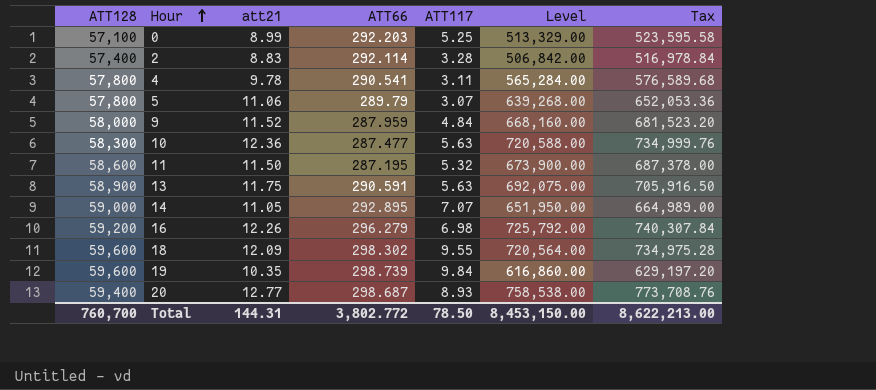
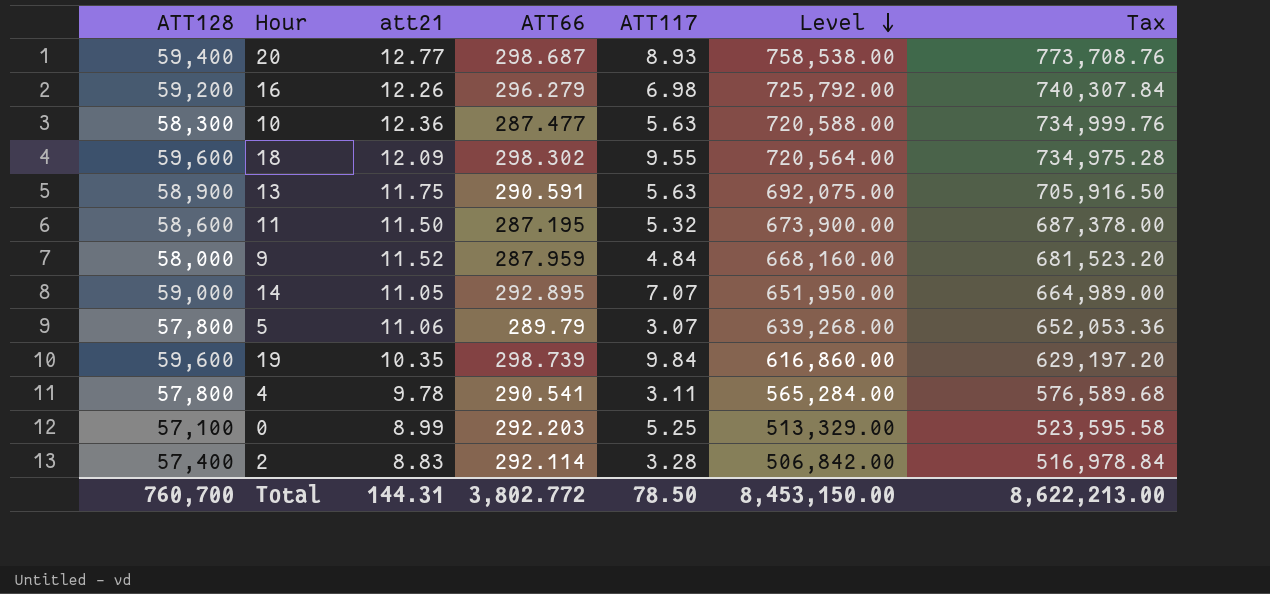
row order: Hour ascending -> Level descending

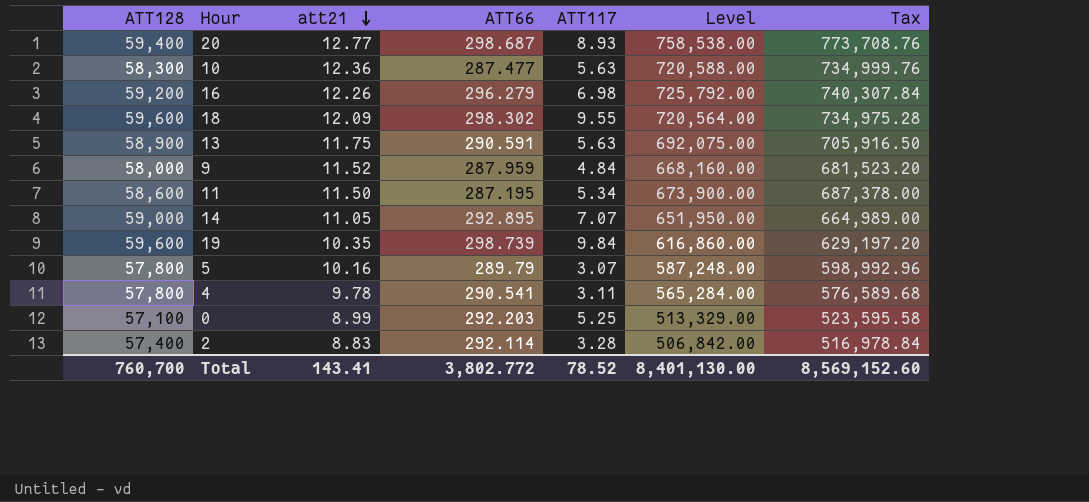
row order: Level descending -> att21 descending
11 | ATT117: 5.32 -> 5.34
5 | att21: 11.06 -> 10.16
5 | Level: 639,268.00 -> 587,248.00
5 | Tax: 652,053.36 -> 598,992.96
Total | att21: 144.31 -> 143.41
Total | ATT117: 78.50 -> 78.52
Total | Level: 8,453,150.00 -> 8,401,130.00
Total | Tax: 8,622,213.00 -> 8,569,152.60

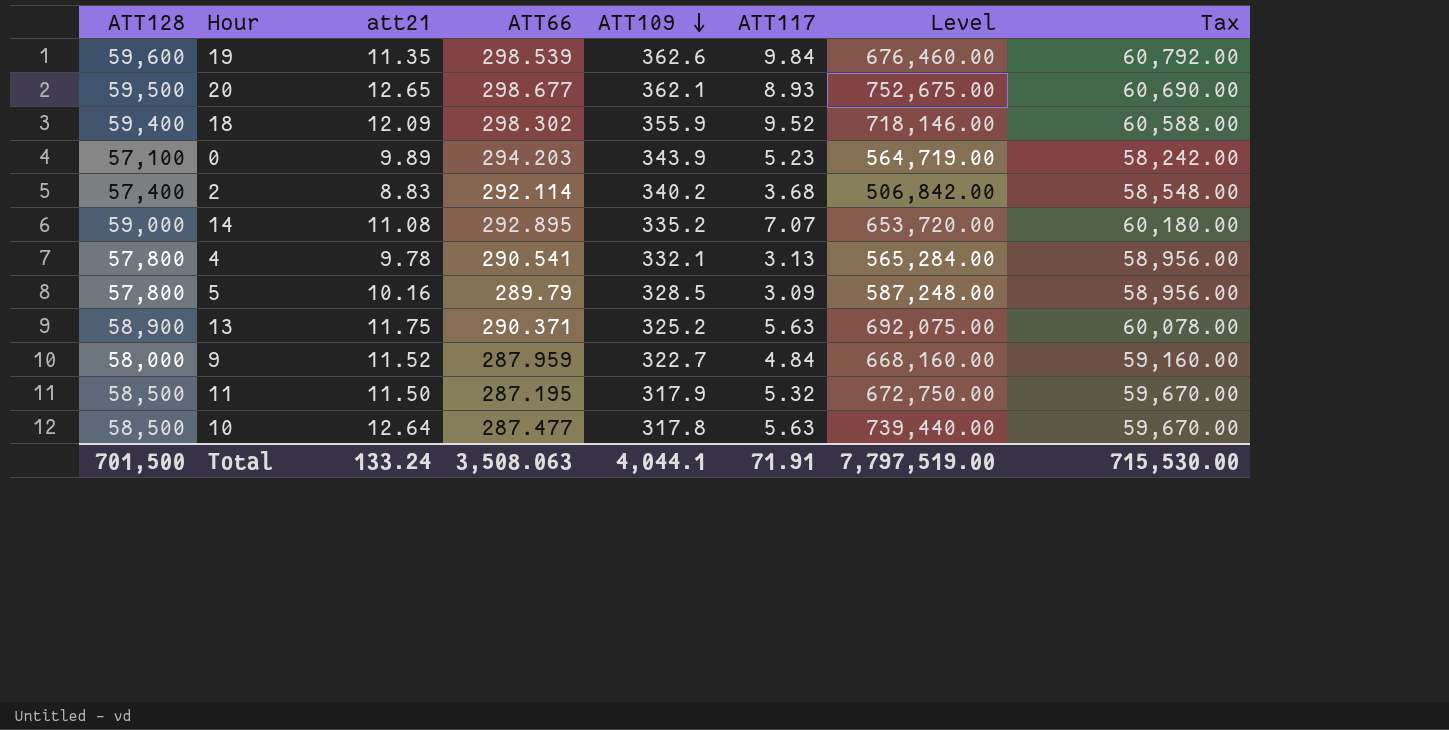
row order: att21 descending -> ATT109 descending
column ATT109 | position: none -> 5
column Tax | formula: [Level] * 1.02 -> [ATT128] * 1.02
row 16: 59,200 | 12.26 | 296.279 | 6.98 | 725,792.00 | 740,307.84 -> none
19 | att21: 10.35 -> 11.35
19 | ATT66: 298.739 -> 298.539
19 | Level: 616,860.00 -> 676,460.00
20 | ATT128: 59,400 -> 59,500
20 | att21: 12.77 -> 12.65
20 | ATT66: 298.687 -> 298.677
20 | Level: 758,538.00 -> 752,675.00
18 | ATT128: 59,600 -> 59,400
18 | ATT117: 9.55 -> 9.52
18 | Level: 720,564.00 -> 718,146.00
0 | att21: 8.99 -> 9.89
0 | ATT66: 292.203 -> 294.203
0 | ATT117: 5.25 -> 5.23
0 | Level: 513,329.00 -> 564,719.00
2 | ATT117: 3.28 -> 3.68
14 | att21: 11.05 -> 11.08
14 | Level: 651,950.00 -> 653,720.00
4 | ATT117: 3.11 -> 3.13
5 | ATT117: 3.07 -> 3.09
13 | ATT66: 290.591 -> 290.371
11 | ATT128: 58,600 -> 58,500
11 | ATT117: 5.34 -> 5.32
11 | Level: 673,900.00 -> 672,750.00
10 | ATT128: 58,300 -> 58,500
10 | att21: 12.36 -> 12.64
10 | Level: 720,588.00 -> 739,440.00
Total | ATT128: 760,700 -> 701,500
Total | att21: 143.41 -> 133.24
Total | ATT66: 3,802.772 -> 3,508.063
Total | ATT117: 78.52 -> 71.91
Total | Level: 8,401,130.00 -> 7,797,519.00
Total | Tax: 8,569,152.60 -> 715,530.00

